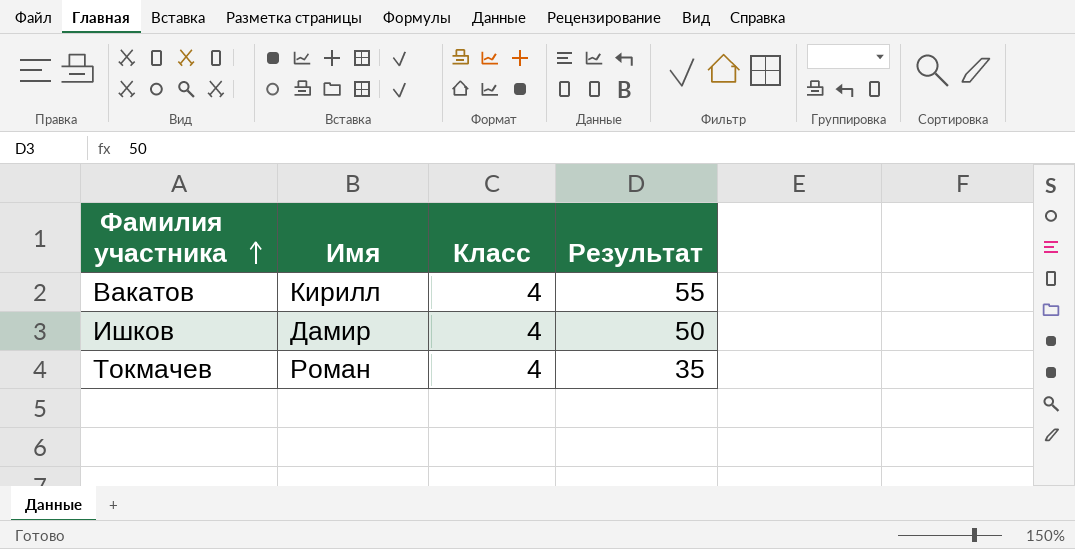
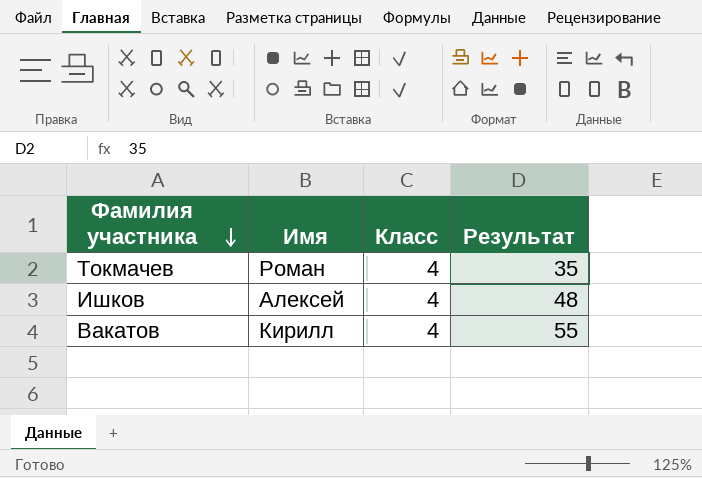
row order: Фамилия участника ascending -> Фамилия участника descending
Ишков | Имя: Дамир -> Алексей
Ишков | Результат: 50 -> 48

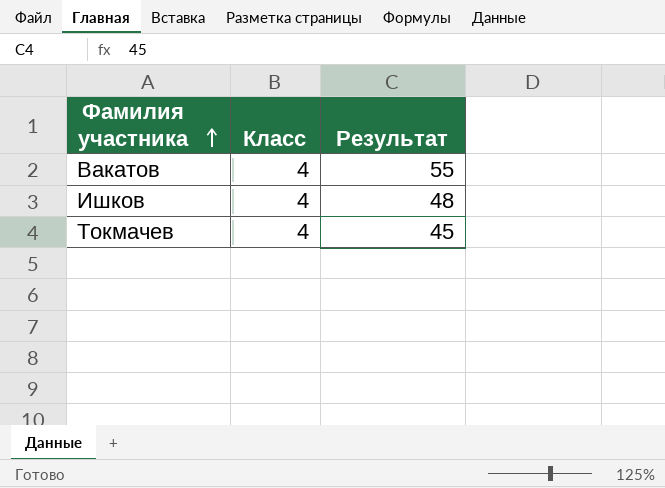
row order: Фамилия участника descending -> Фамилия участника ascending
column Имя | position: 2 -> none
Токмачев | Результат: 35 -> 45

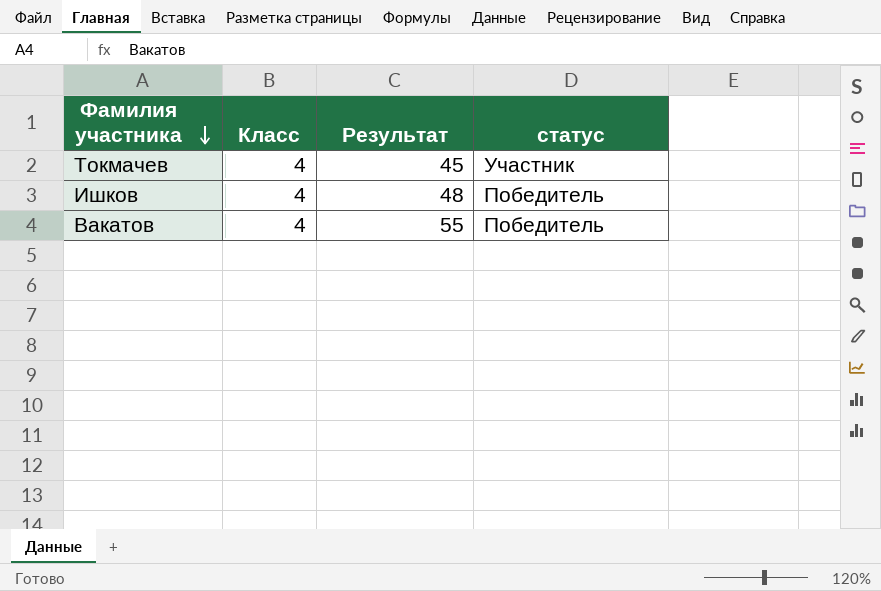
row order: Фамилия участника ascending -> Фамилия участника descending
column статус | position: none -> 4

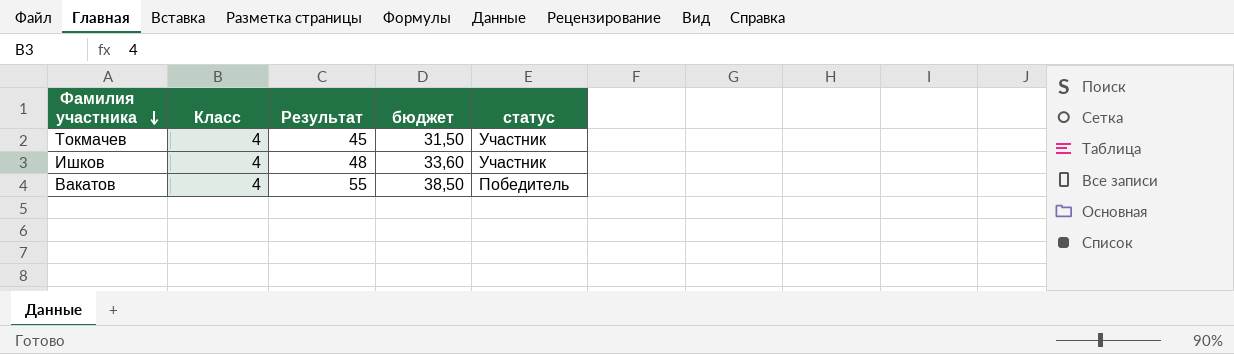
column бюджет | formula: none -> [Результат] * 0,7
Ишков | статус: Победитель -> Участник

